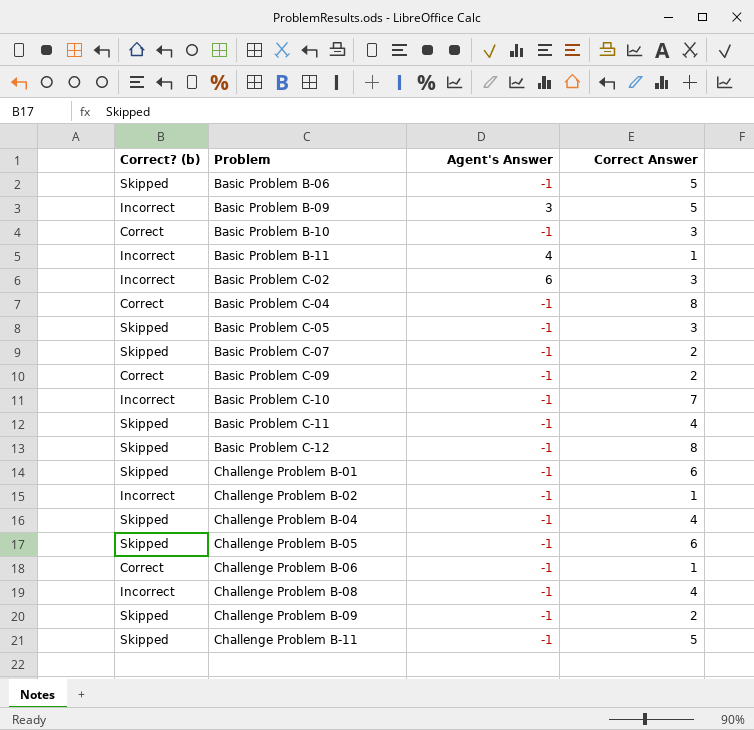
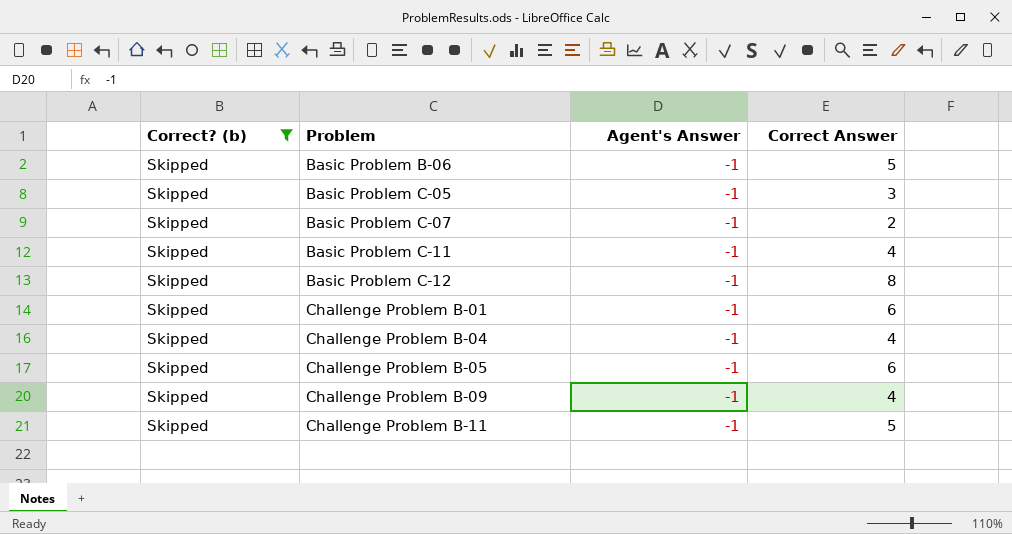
filter: none -> Correct? (b) = Skipped
Challenge Problem B-09 | Correct Answer: 2 -> 4

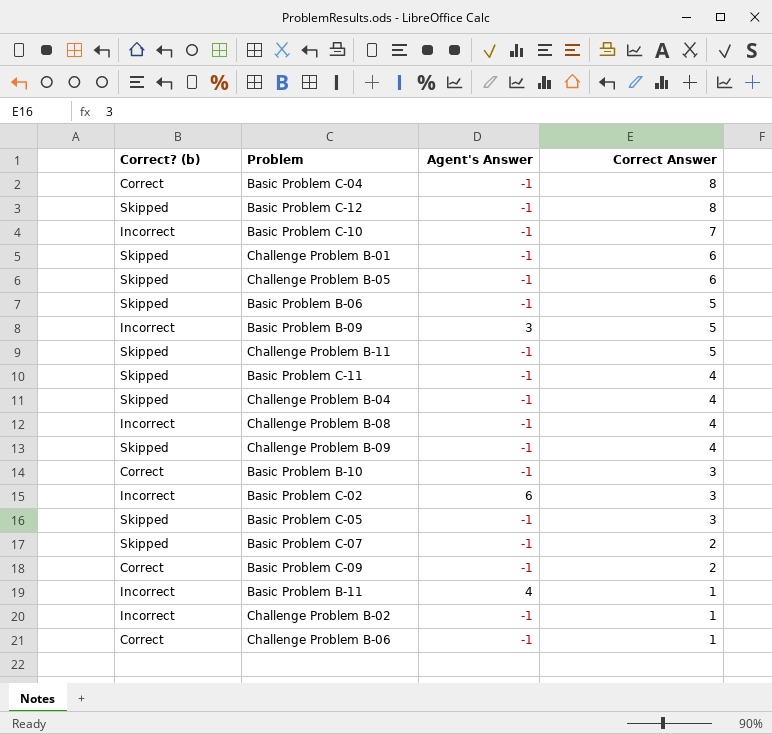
filter: Correct? (b) = Skipped -> none
row order: Problem ascending -> Correct Answer descending

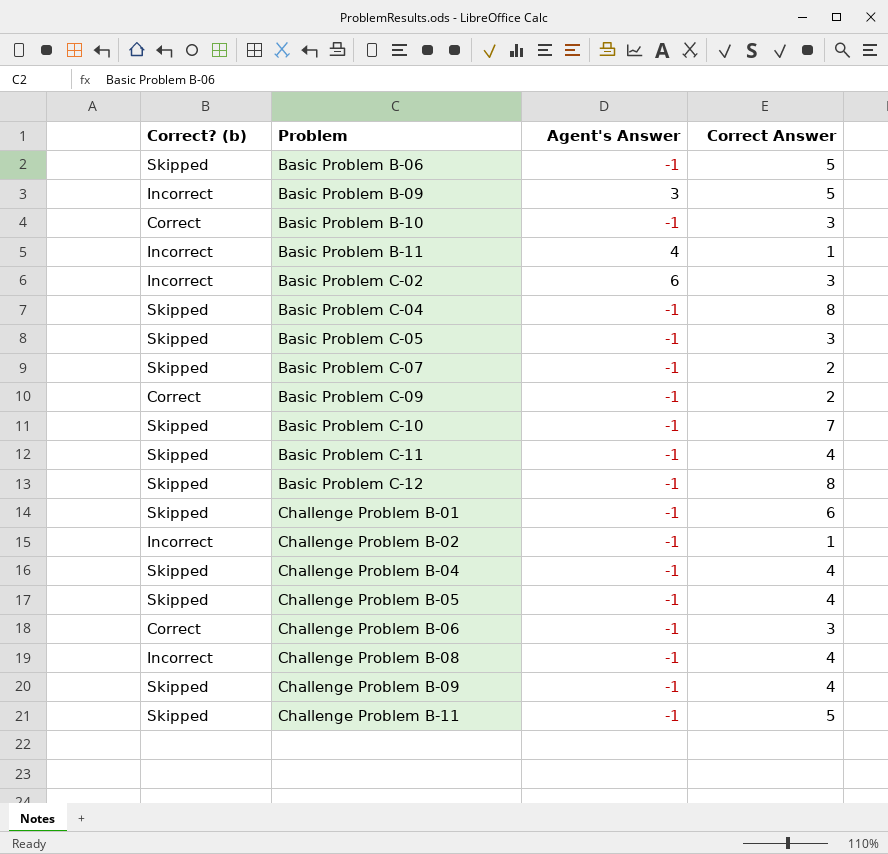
row order: Correct Answer descending -> Problem ascending
Basic Problem C-04 | Correct? (b): Correct -> Skipped
Basic Problem C-10 | Correct? (b): Incorrect -> Skipped
Challenge Problem B-05 | Correct Answer: 6 -> 4
Challenge Problem B-06 | Correct Answer: 1 -> 3

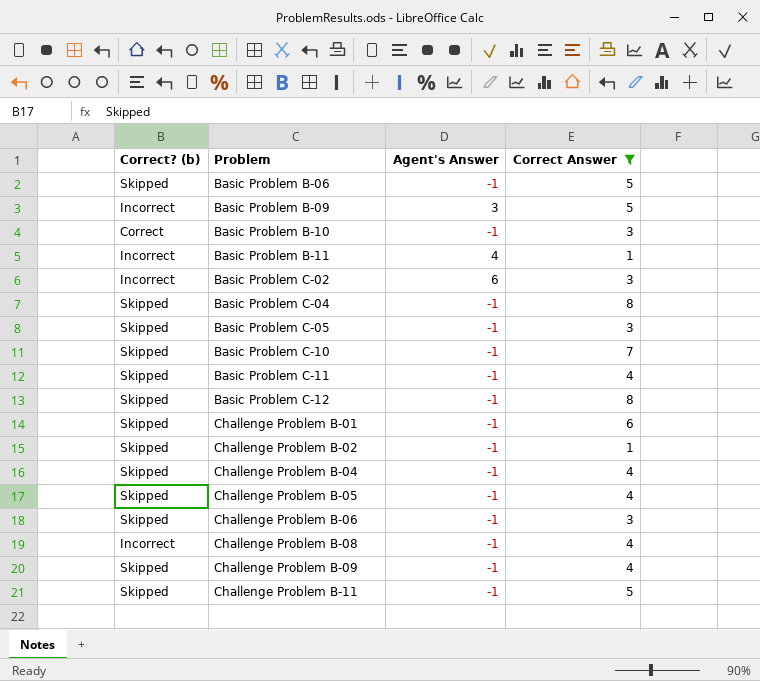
filter: none -> Correct Answer != 2
Challenge Problem B-02 | Correct? (b): Incorrect -> Skipped
Challenge Problem B-06 | Correct? (b): Correct -> Skipped

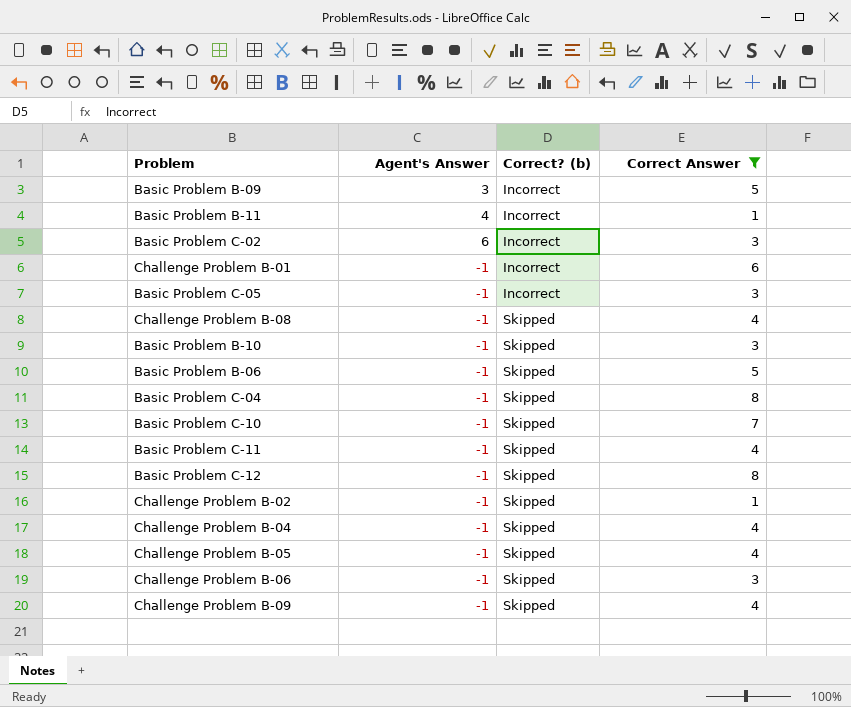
row order: Problem ascending -> Correct? (b) ascending
column Correct? (b) | position: 1 -> 3
row Challenge Problem B-11: Skipped | -1 | 5 -> none
Challenge Problem B-01 | Correct? (b): Skipped -> Incorrect
Basic Problem C-05 | Correct? (b): Skipped -> Incorrect
Challenge Problem B-08 | Correct? (b): Incorrect -> Skipped
Basic Problem B-10 | Correct? (b): Correct -> Skipped

